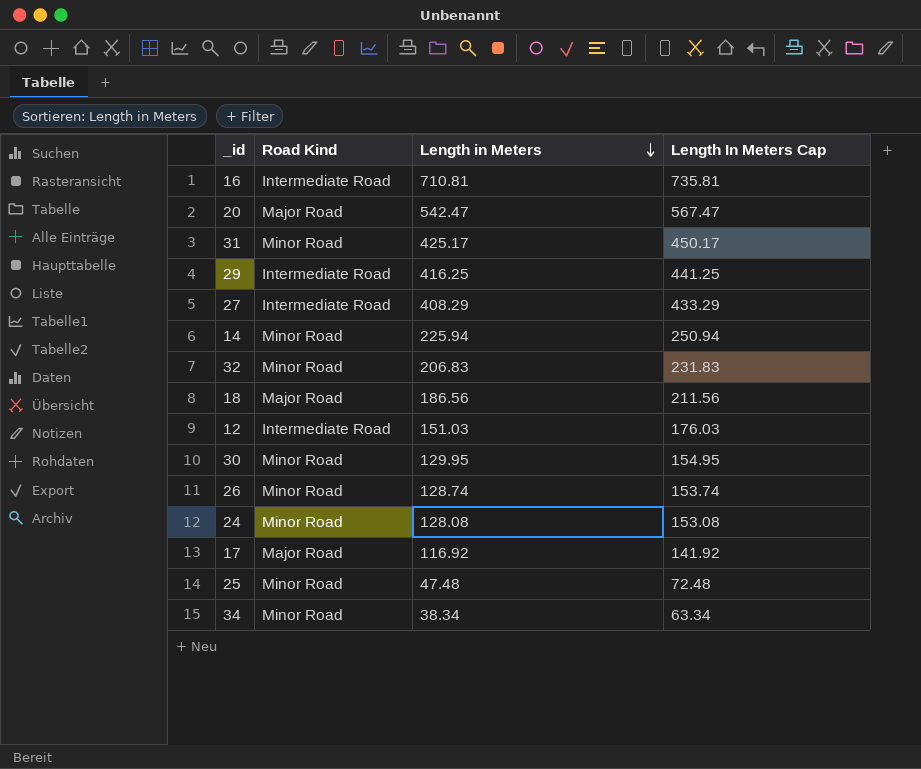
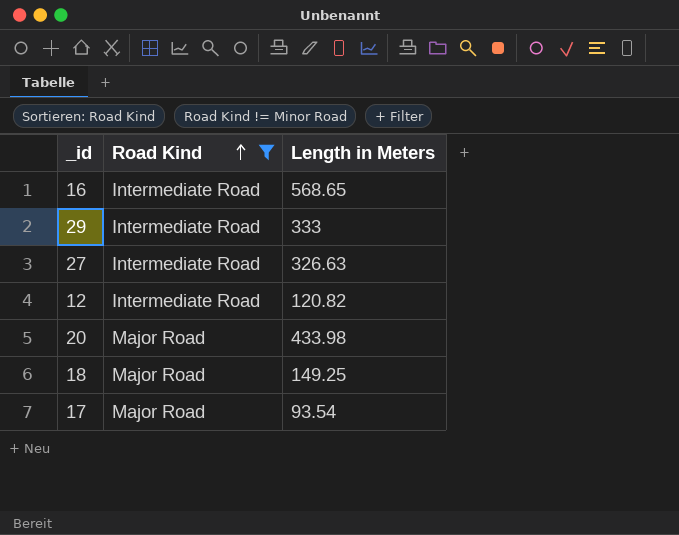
filter: none -> Road Kind != Minor Road
row order: Length in Meters descending -> Road Kind ascending
column Length In Meters Cap | formula: [Length in Meters] + 25 -> none
16 | Length in Meters: 710.81 -> 568.65
29 | Length in Meters: 416.25 -> 333
27 | Length in Meters: 408.29 -> 326.63
12 | Length in Meters: 151.03 -> 120.82
20 | Length in Meters: 542.47 -> 433.98
18 | Length in Meters: 186.56 -> 149.25
17 | Length in Meters: 116.92 -> 93.54

